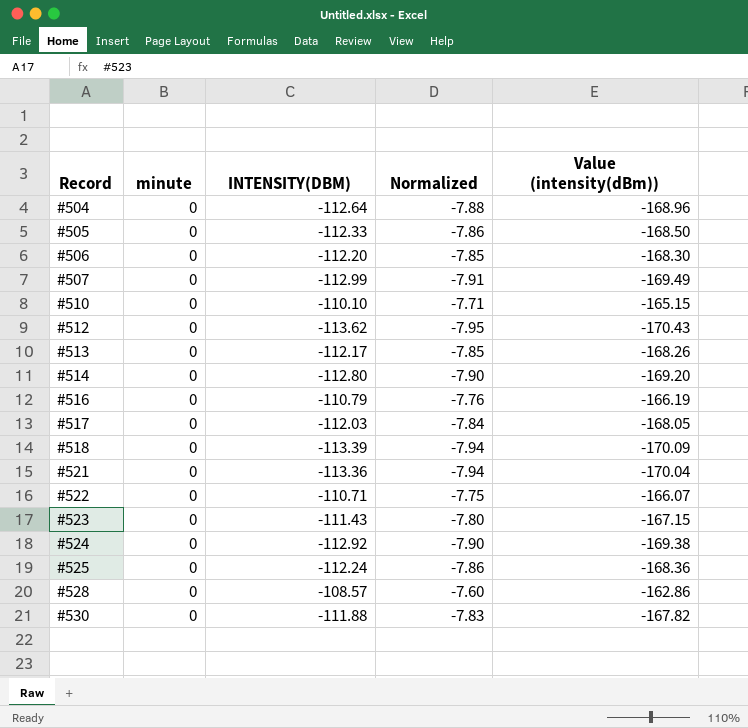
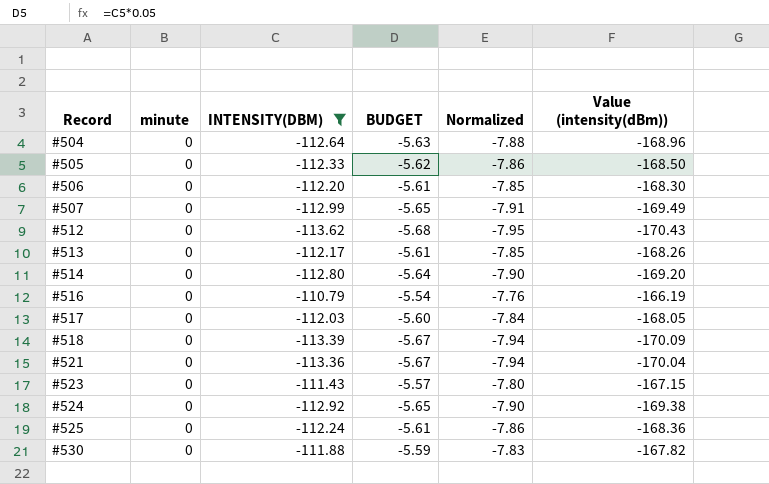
filter: none -> INTENSITY(DBM) <= -110.79
column BUDGET | formula: none -> [INTENSITY(DBM)] * 0.05

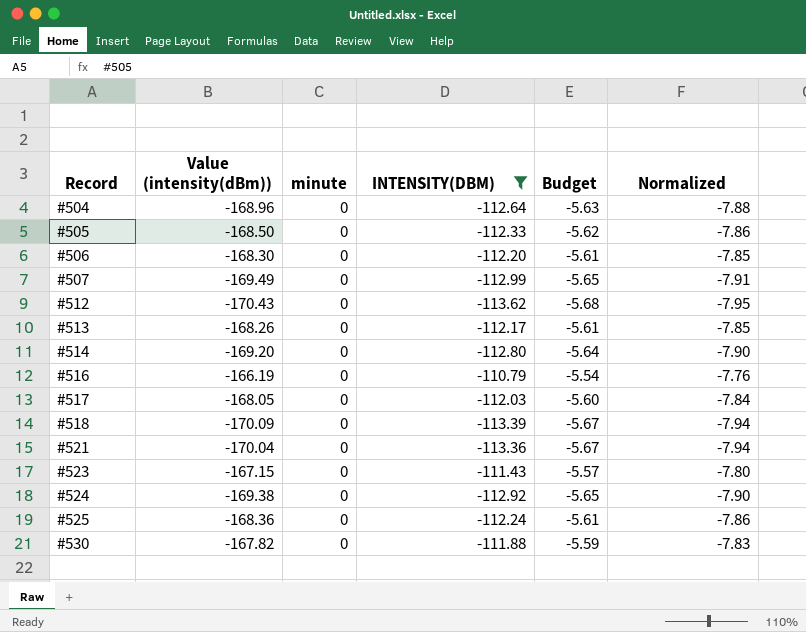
column Value (intensity(dBm)) | position: 6 -> 2
column name: BUDGET -> Budget

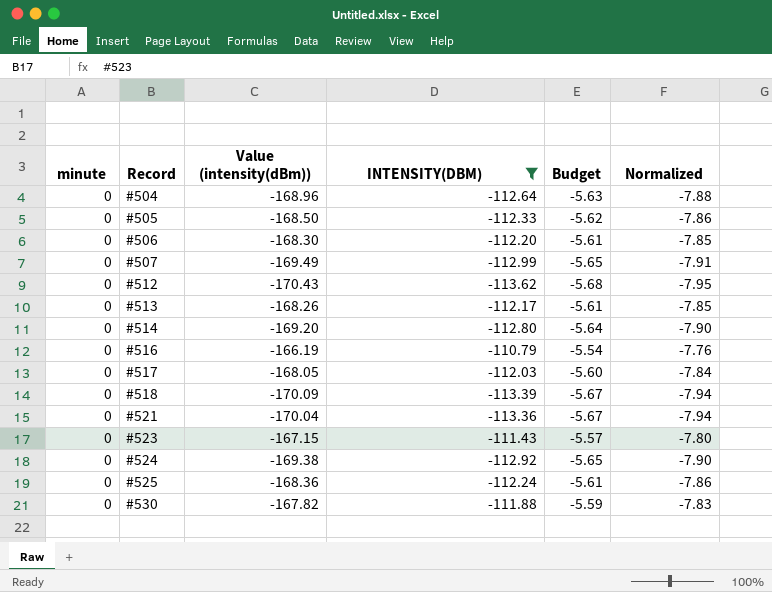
column minute | position: 3 -> 1

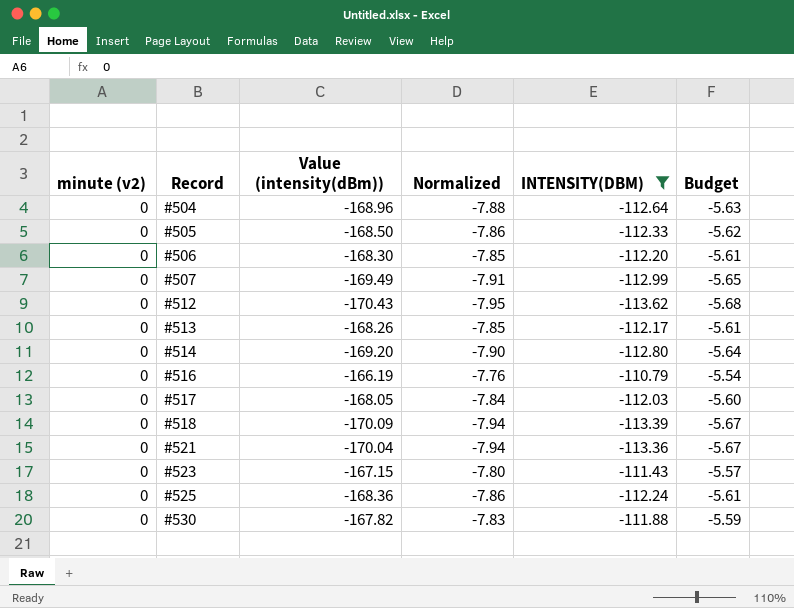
column name: minute -> minute (v2)
column Normalized | position: 6 -> 4
row #524: 0 | -169.38 | -112.92 | -5.65 | -7.90 -> none

